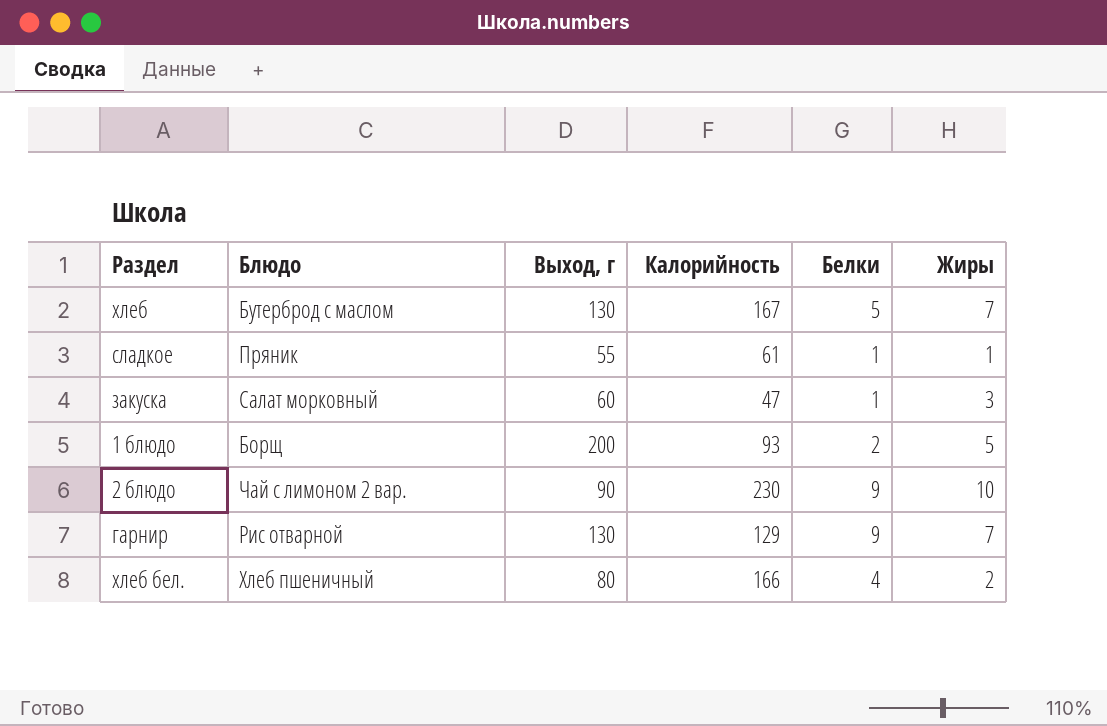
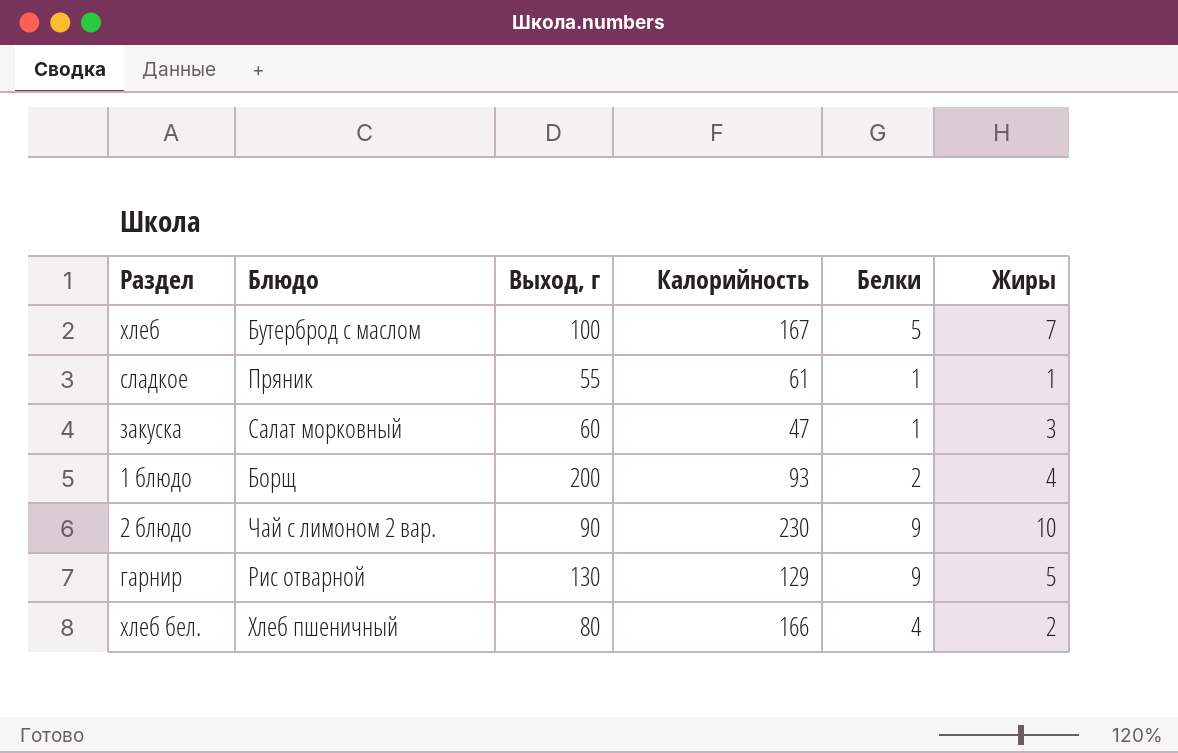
хлеб | Выход, г: 130 -> 100
1 блюдо | Жиры: 5 -> 4
гарнир | Жиры: 7 -> 5

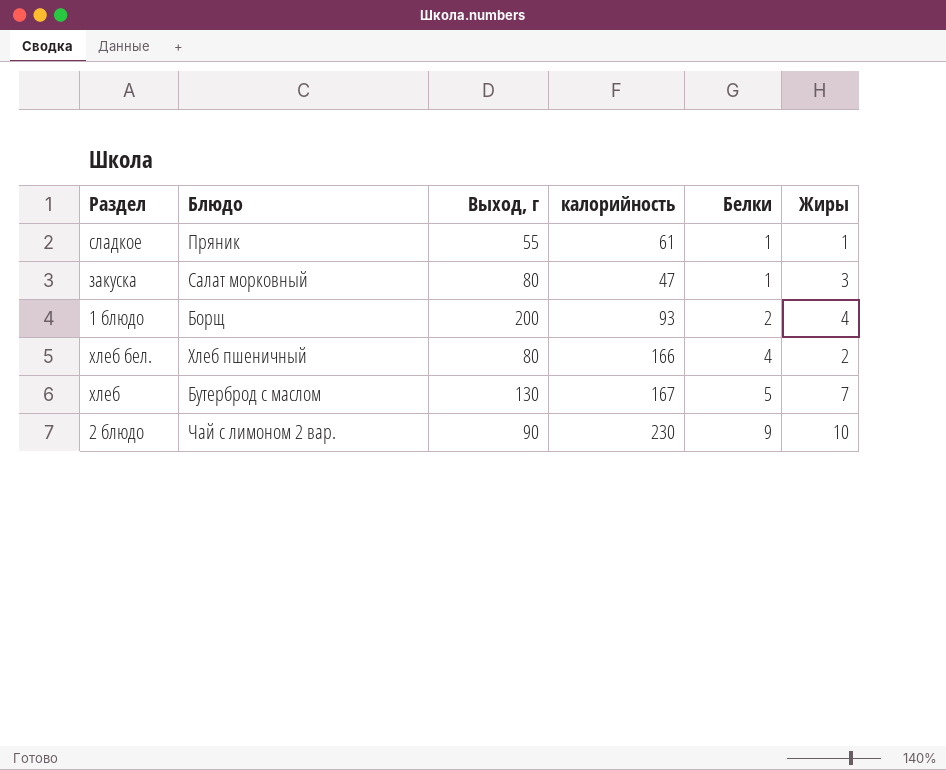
row order: none -> Белки ascending
column name: Калорийность -> калорийность
row гарнир: Рис отварной | 130 | 129 | 9 | 5 -> none
закуска | Выход, г: 60 -> 80
хлеб | Выход, г: 100 -> 130

